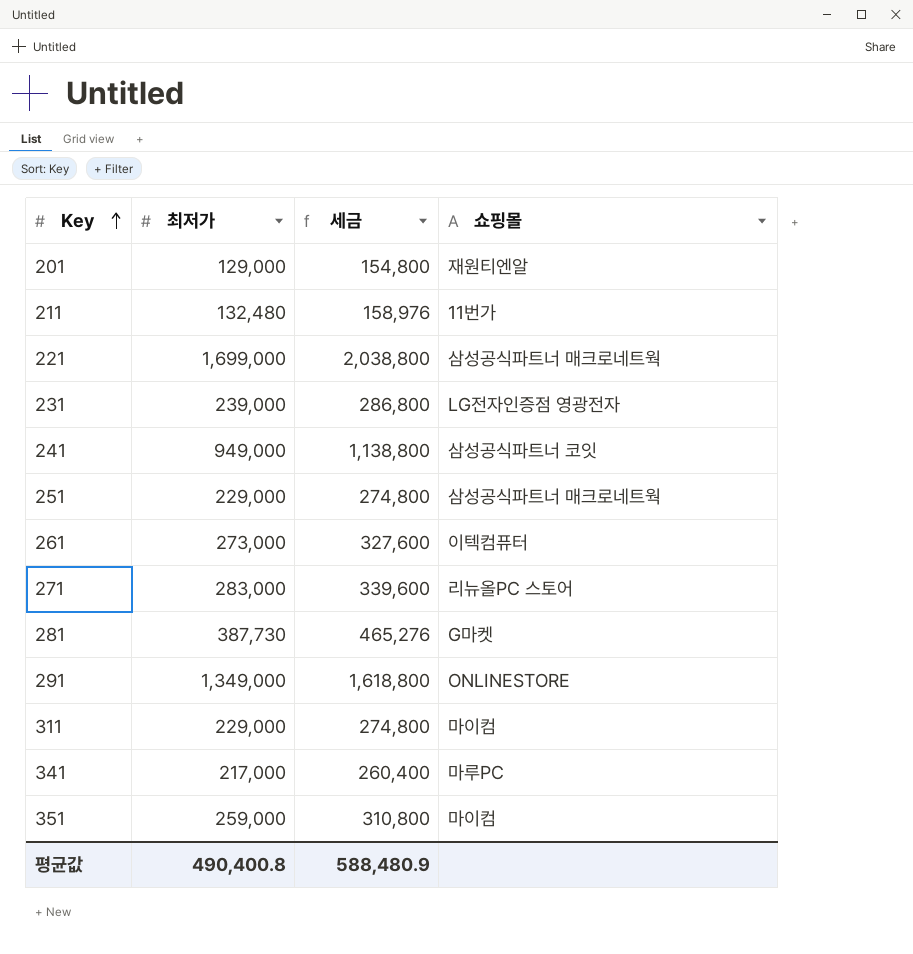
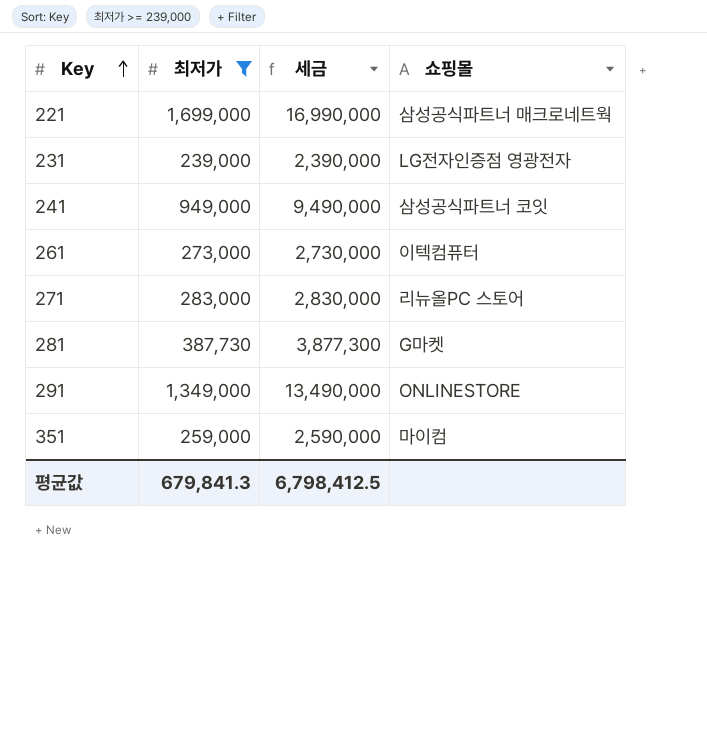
filter: none -> 최저가 >= 239,000
column 세금 | formula: [최저가] * 1.2 -> [최저가] * 10
평균값 | 최저가: 490,400.8 -> 679,841.3
평균값 | 세금: 588,480.9 -> 6,798,412.5

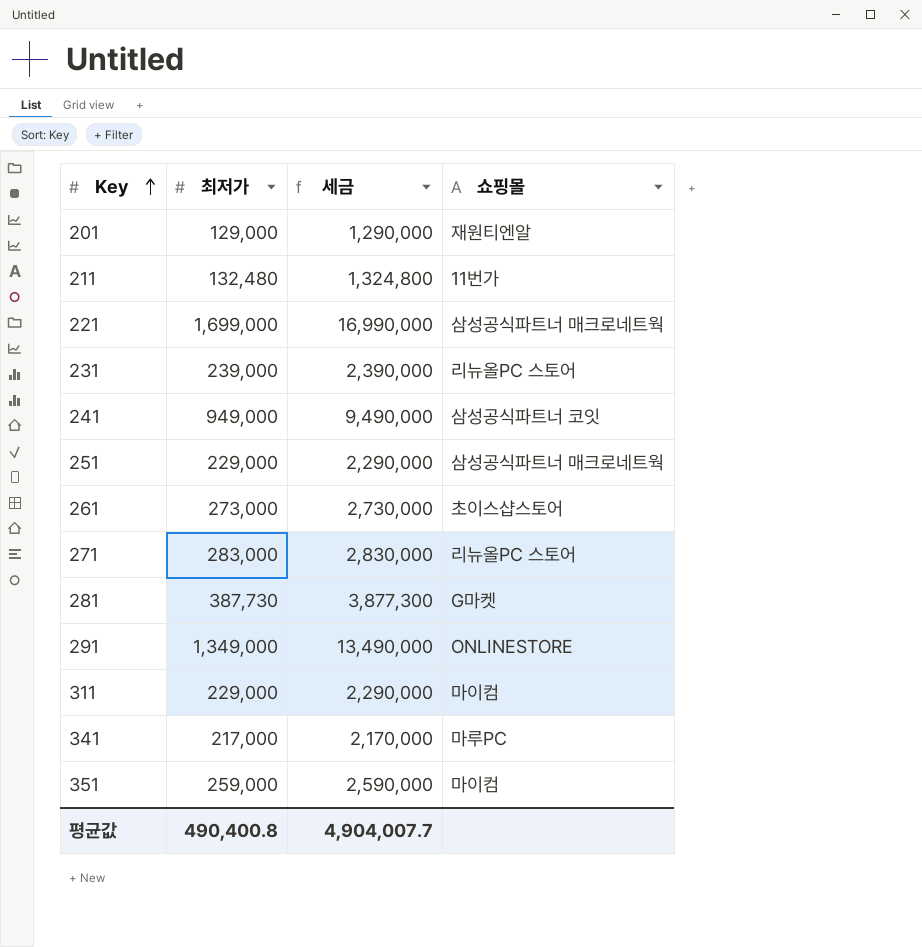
filter: 최저가 >= 239,000 -> none
231 | 쇼핑몰: LG전자인증점 영광전자 -> 리뉴올PC 스토어
261 | 쇼핑몰: 이텍컴퓨터 -> 초이스샵스토어
평균값 | 최저가: 679,841.3 -> 490,400.8
평균값 | 세금: 6,798,412.5 -> 4,904,007.7

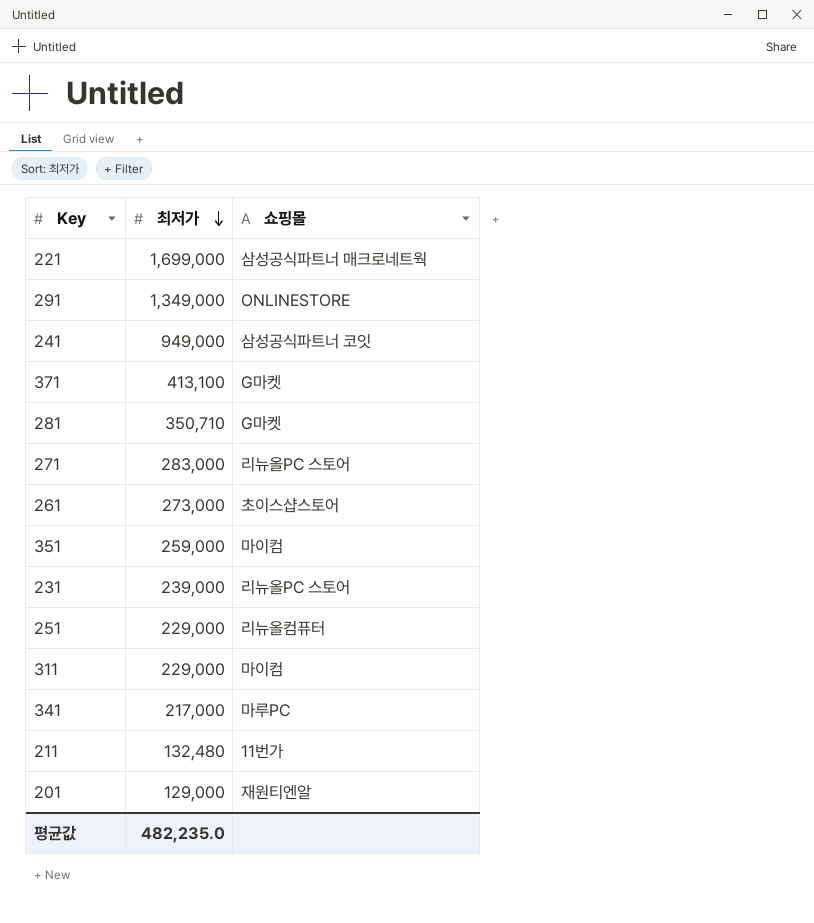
row order: Key ascending -> 최저가 descending
column 세금 | formula: [최저가] * 10 -> none
row 371: none -> 413,100 | G마켓
281 | 최저가: 387,730 -> 350,710
251 | 쇼핑몰: 삼성공식파트너 매크로네트웍 -> 리뉴올컴퓨터
평균값 | 최저가: 490,400.8 -> 482,235.0

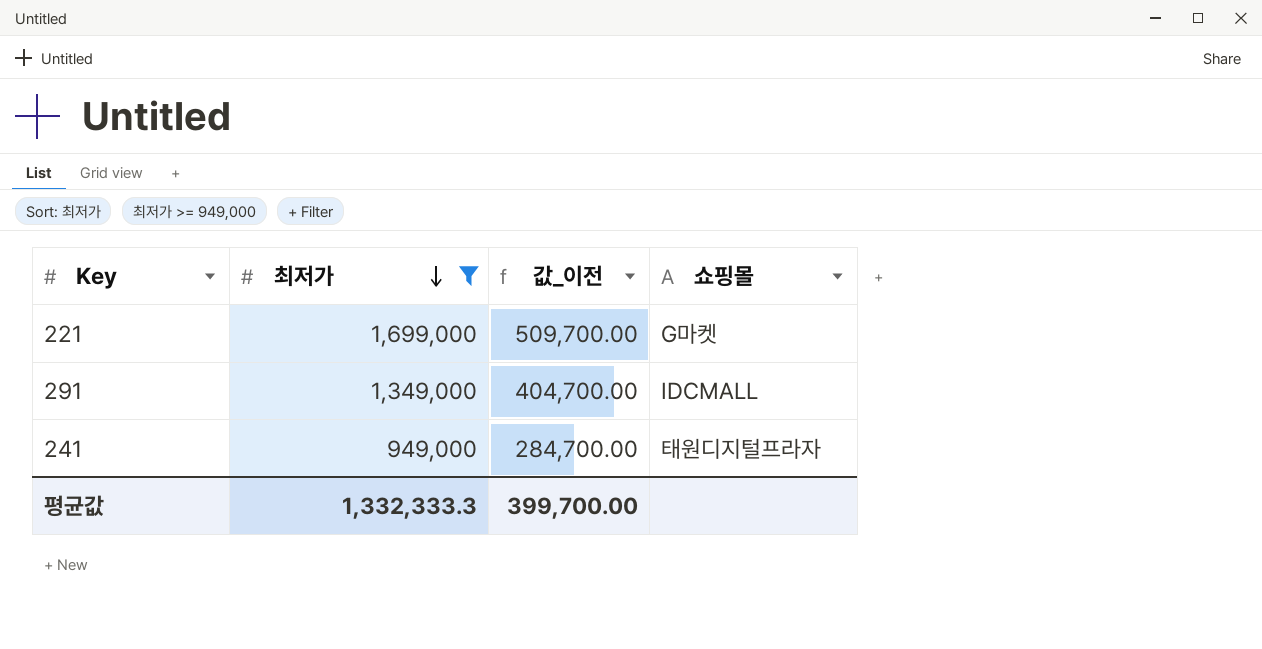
filter: none -> 최저가 >= 949,000
column 값_이전 | formula: none -> [최저가] * 0.3
221 | 쇼핑몰: 삼성공식파트너 매크로네트웍 -> G마켓
291 | 쇼핑몰: ONLINESTORE -> IDCMALL
241 | 쇼핑몰: 삼성공식파트너 코잇 -> 태원디지털프라자
평균값 | 최저가: 482,235.0 -> 1,332,333.3

